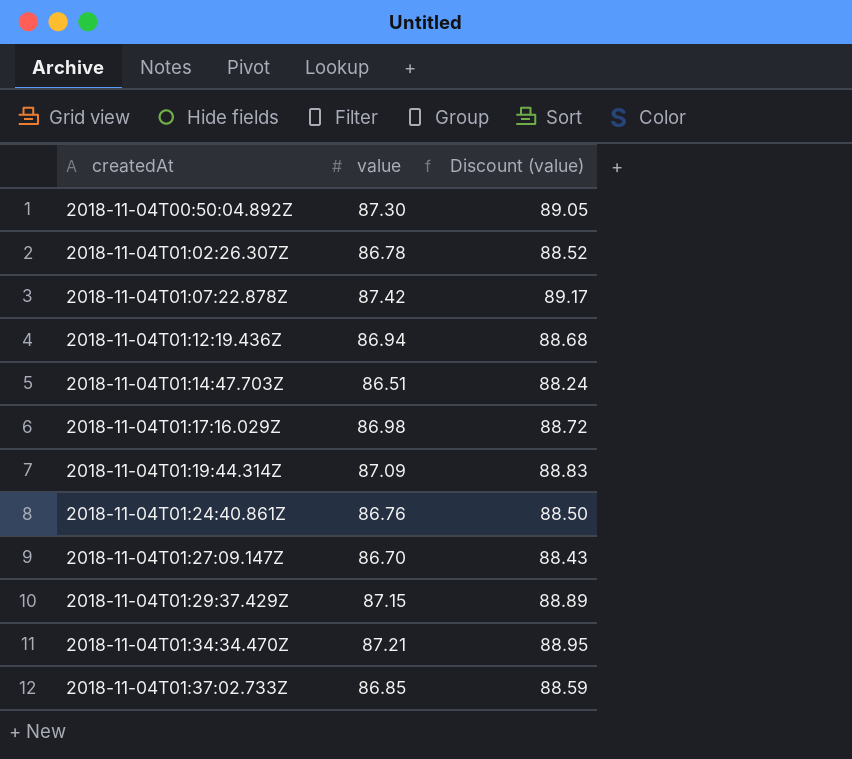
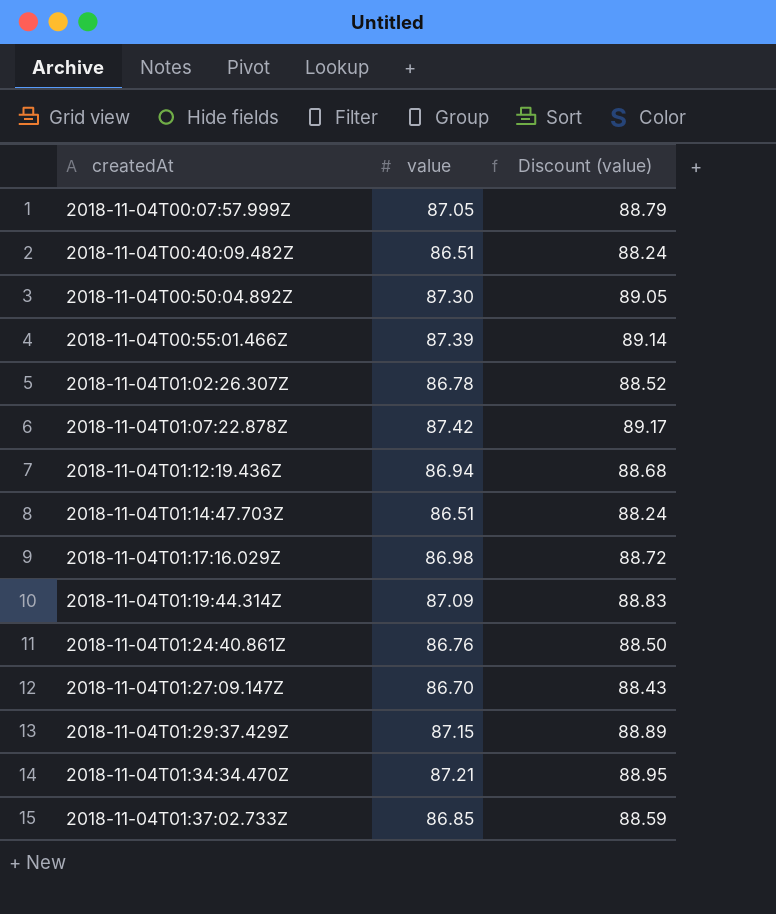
row 2018-11-04T00:07:57.999Z: none -> 87.05 | 88.79
row 2018-11-04T00:40:09.482Z: none -> 86.51 | 88.24
row 2018-11-04T00:55:01.466Z: none -> 87.39 | 89.14

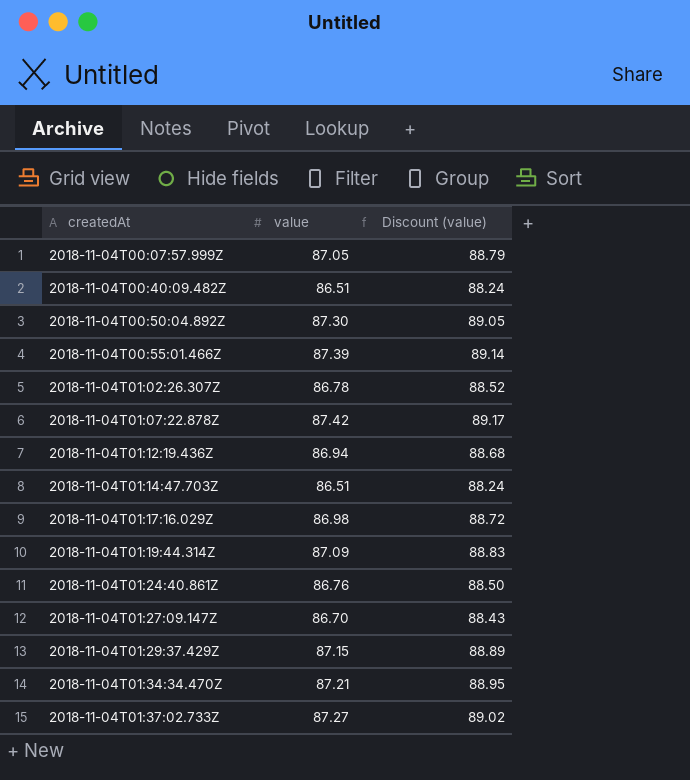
2018-11-04T01:37:02.733Z | value: 86.85 -> 87.27
2018-11-04T01:37:02.733Z | Discount (value): 88.59 -> 89.02

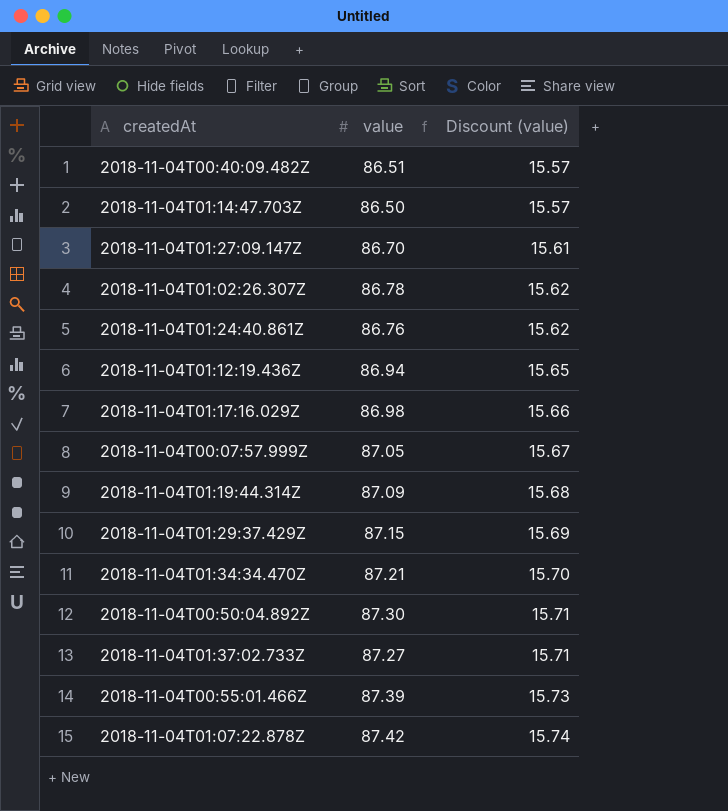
row order: createdAt ascending -> Discount (value) ascending
column Discount (value) | formula: [value] * 1.02 -> [value] * 0.18
2018-11-04T01:14:47.703Z | value: 86.51 -> 86.50

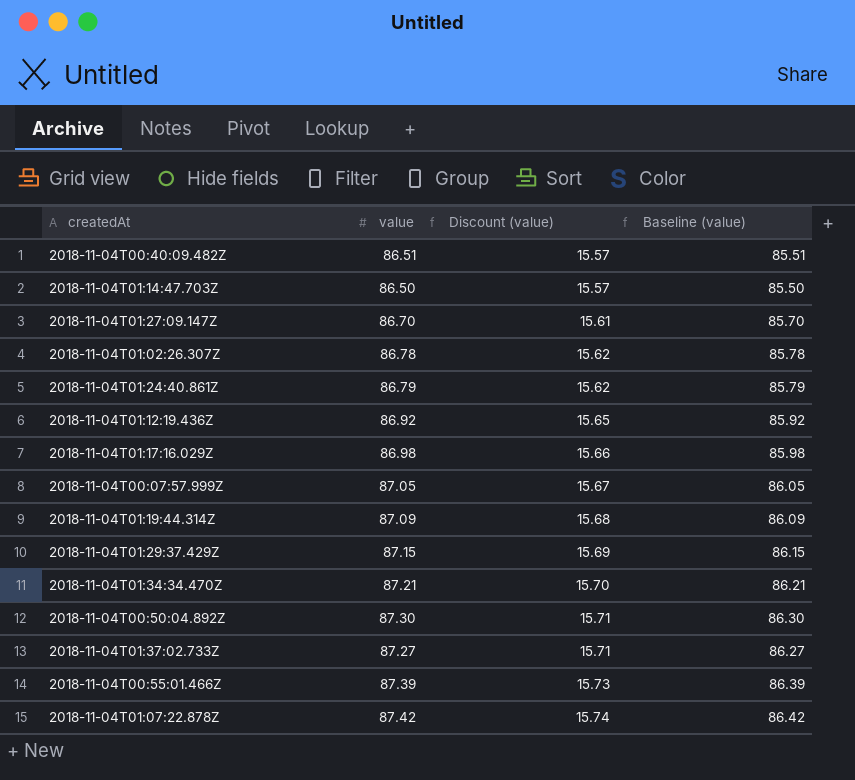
column Baseline (value) | formula: none -> [value] - 1
2018-11-04T01:24:40.861Z | value: 86.76 -> 86.79
2018-11-04T01:12:19.436Z | value: 86.94 -> 86.92

